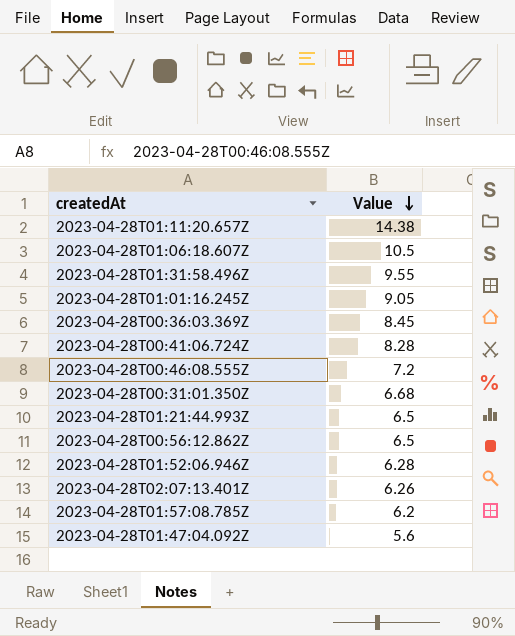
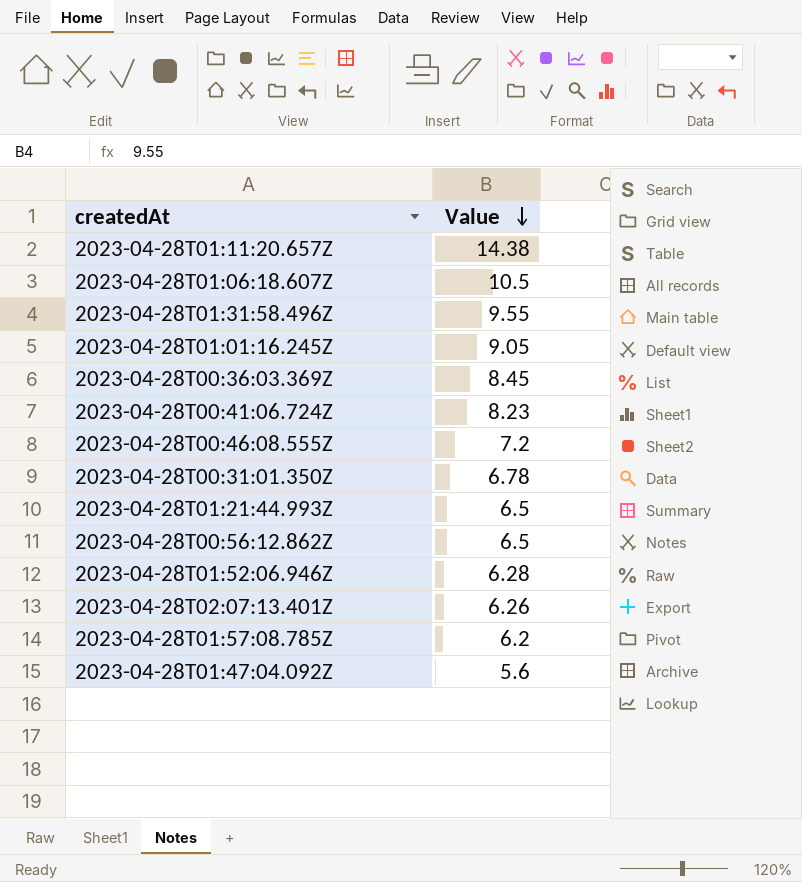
2023-04-28T00:41:06.724Z | Value: 8.28 -> 8.23
2023-04-28T00:31:01.350Z | Value: 6.68 -> 6.78

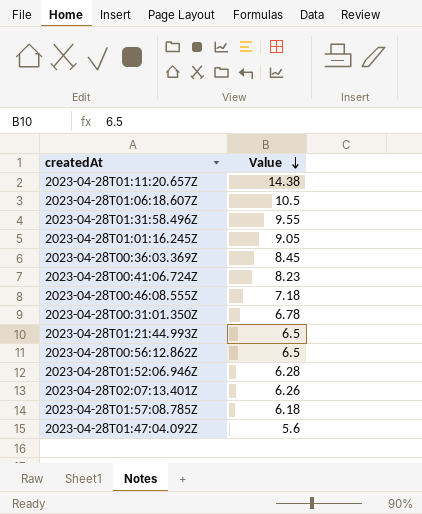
2023-04-28T00:46:08.555Z | Value: 7.2 -> 7.18
2023-04-28T01:57:08.785Z | Value: 6.2 -> 6.18

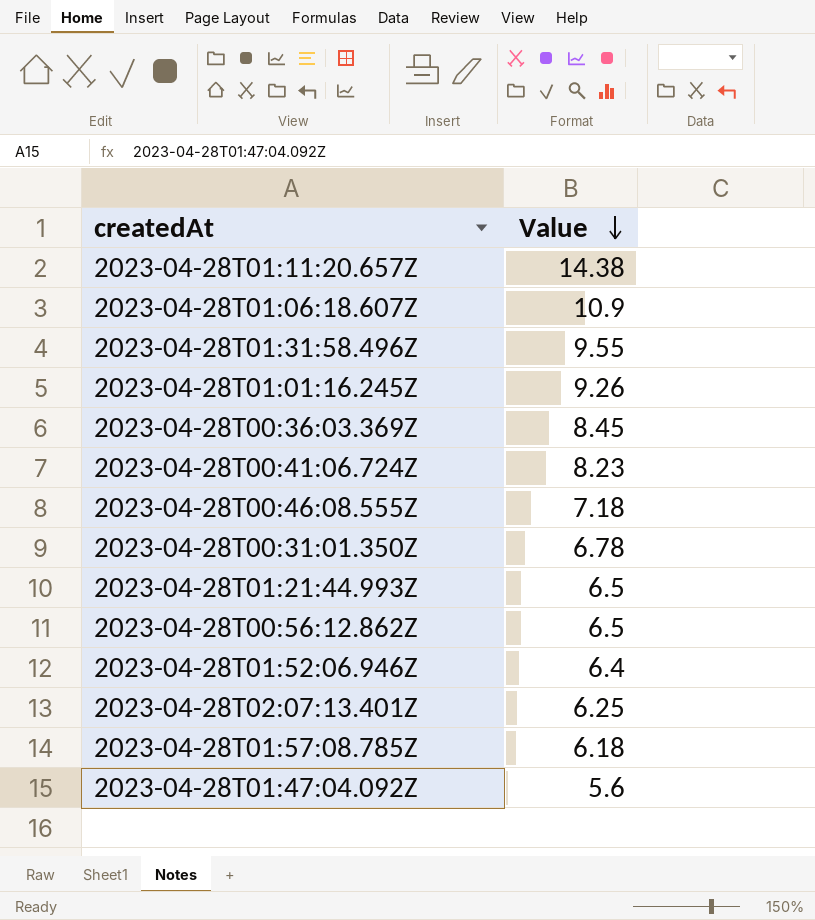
2023-04-28T01:06:18.607Z | Value: 10.5 -> 10.9
2023-04-28T01:01:16.245Z | Value: 9.05 -> 9.26
2023-04-28T01:52:06.946Z | Value: 6.28 -> 6.4
2023-04-28T02:07:13.401Z | Value: 6.26 -> 6.25

